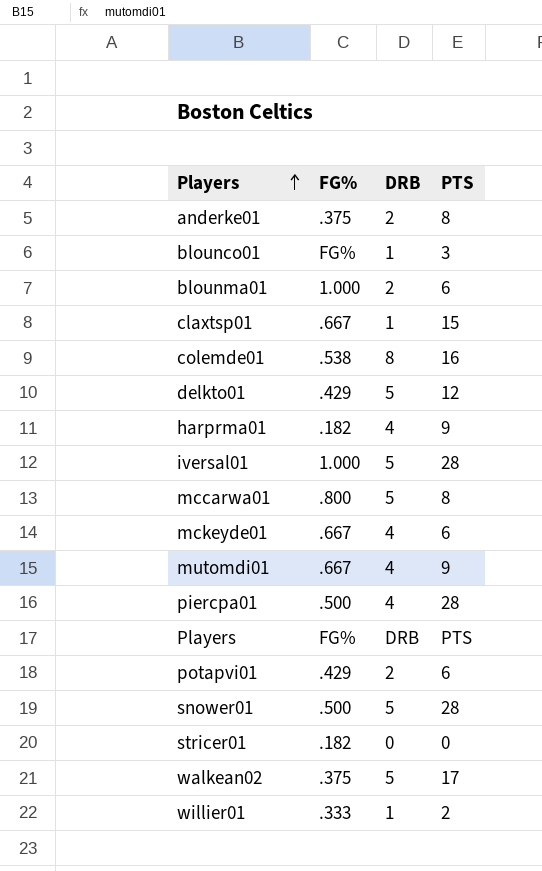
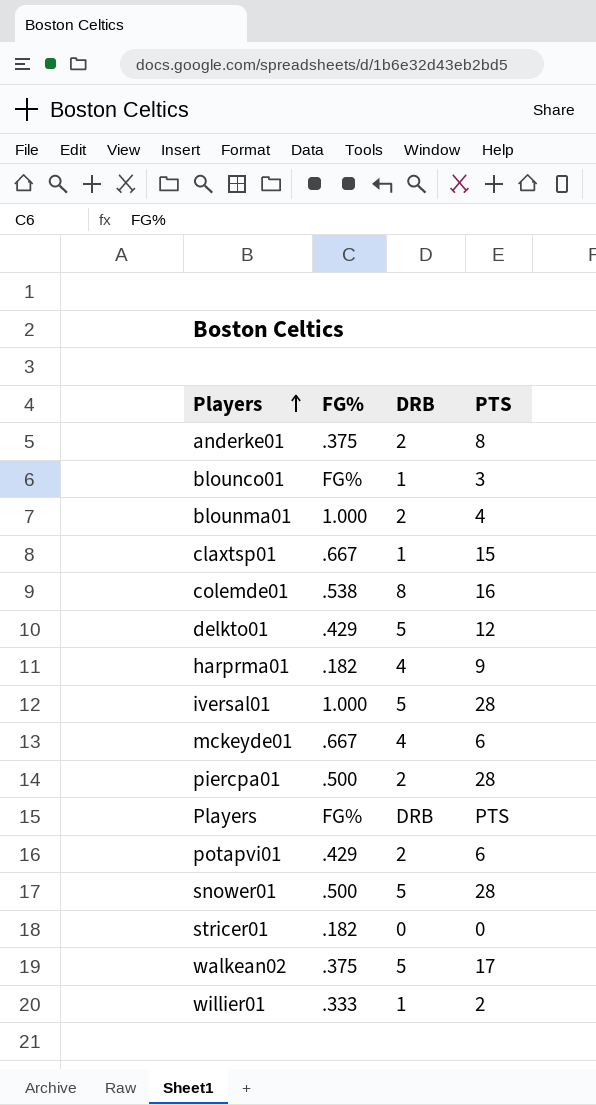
row mccarwa01: .800 | 5 | 8 -> none
row mutomdi01: .667 | 4 | 9 -> none
blounma01 | PTS: 6 -> 4
piercpa01 | DRB: 4 -> 2

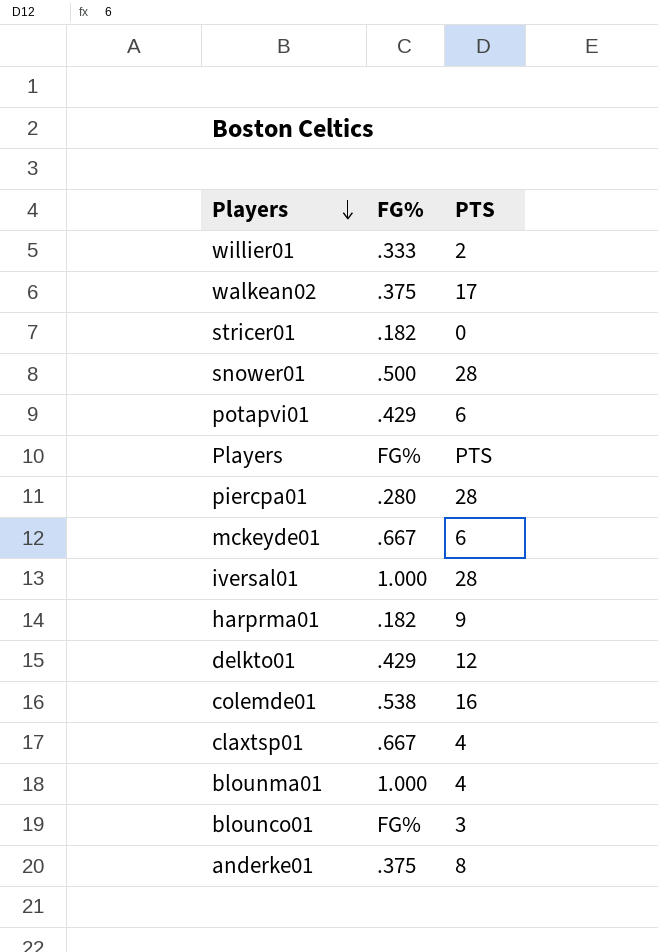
row order: Players ascending -> Players descending
column DRB | position: 3 -> none
piercpa01 | FG%: .500 -> .280
claxtsp01 | PTS: 15 -> 4

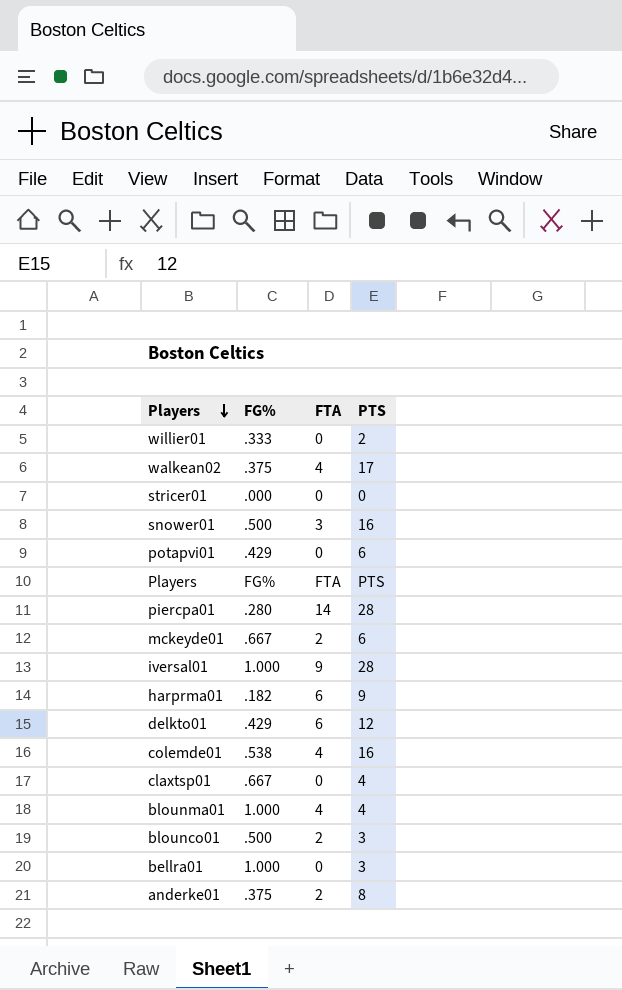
column FTA | position: none -> 3
stricer01 | FG%: .182 -> .000
snower01 | PTS: 28 -> 16
blounco01 | FG%: FG% -> .500
row bellra01: none -> 1.000 | 0 | 3

